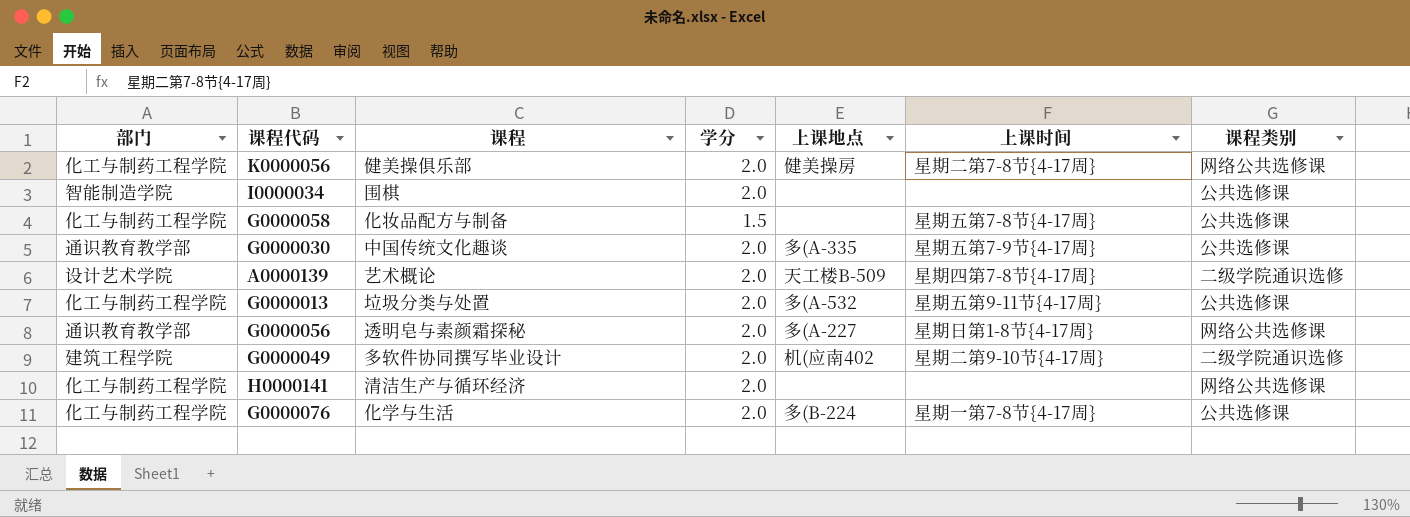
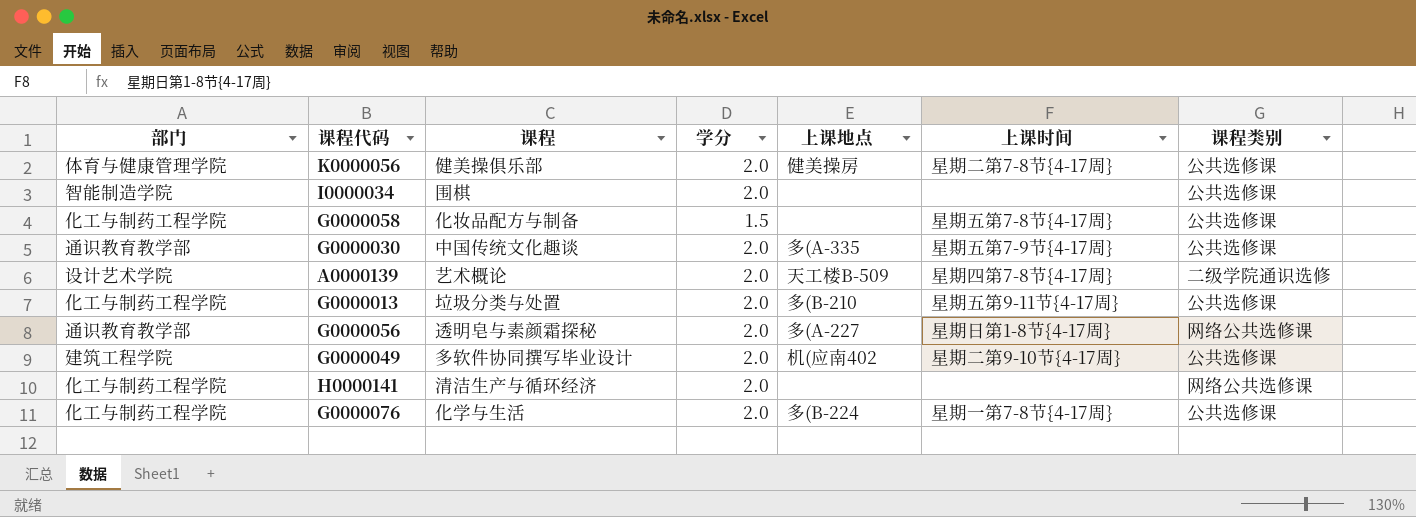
K0000056 | 部门: 化工与制药工程学院 -> 体育与健康管理学院
K0000056 | 课程类别: 网络公共选修课 -> 公共选修课
G0000013 | 上课地点: 多(A-532 -> 多(B-210
G0000049 | 课程类别: 二级学院通识选修 -> 公共选修课

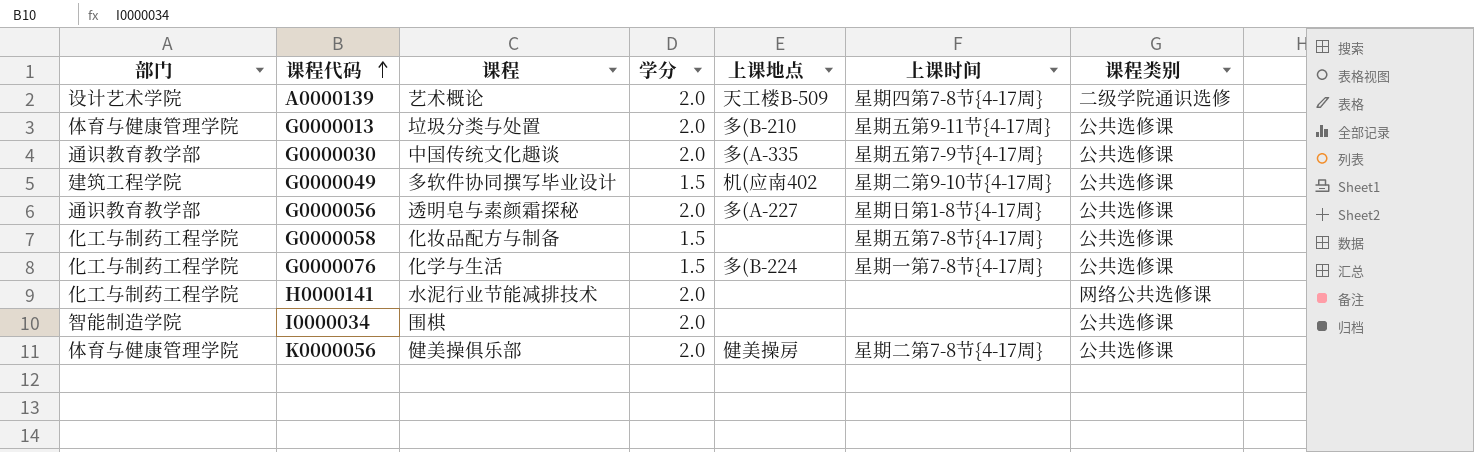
row order: none -> 课程代码 ascending
G0000013 | 部门: 化工与制药工程学院 -> 体育与健康管理学院
G0000049 | 学分: 2.0 -> 1.5
G0000056 | 课程类别: 网络公共选修课 -> 公共选修课
G0000076 | 学分: 2.0 -> 1.5
H0000141 | 课程: 清洁生产与循环经济 -> 水泥行业节能减排技术

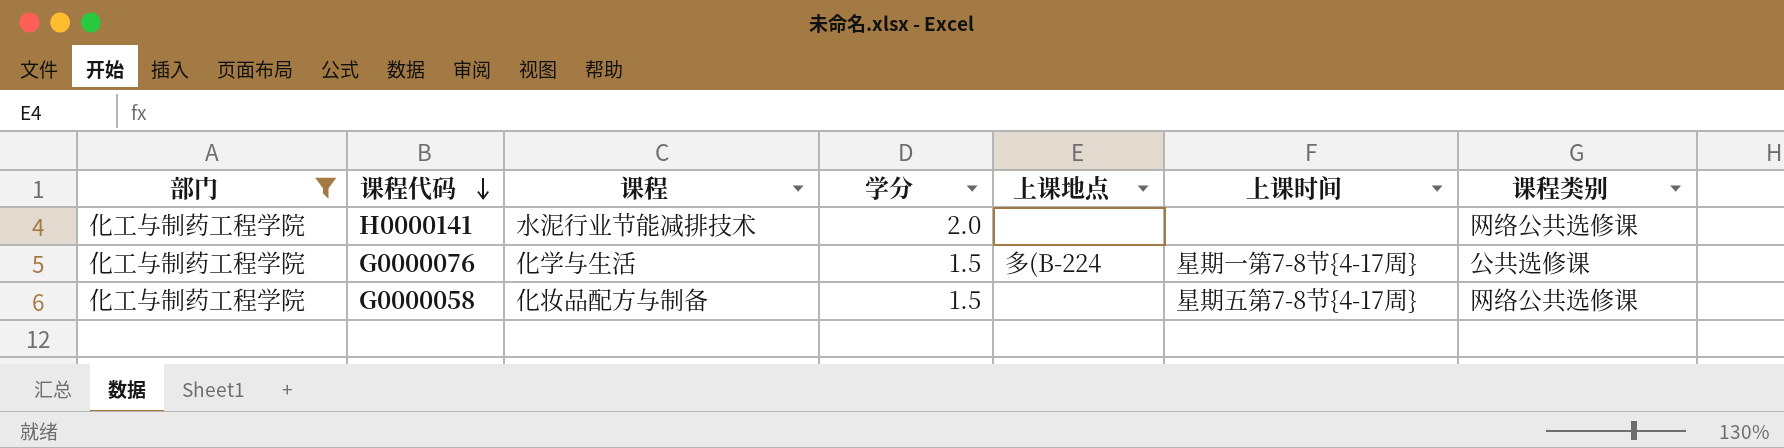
filter: none -> 部门 = 化工与制药工程学院
row order: 课程代码 ascending -> 课程代码 descending
G0000058 | 课程类别: 公共选修课 -> 网络公共选修课

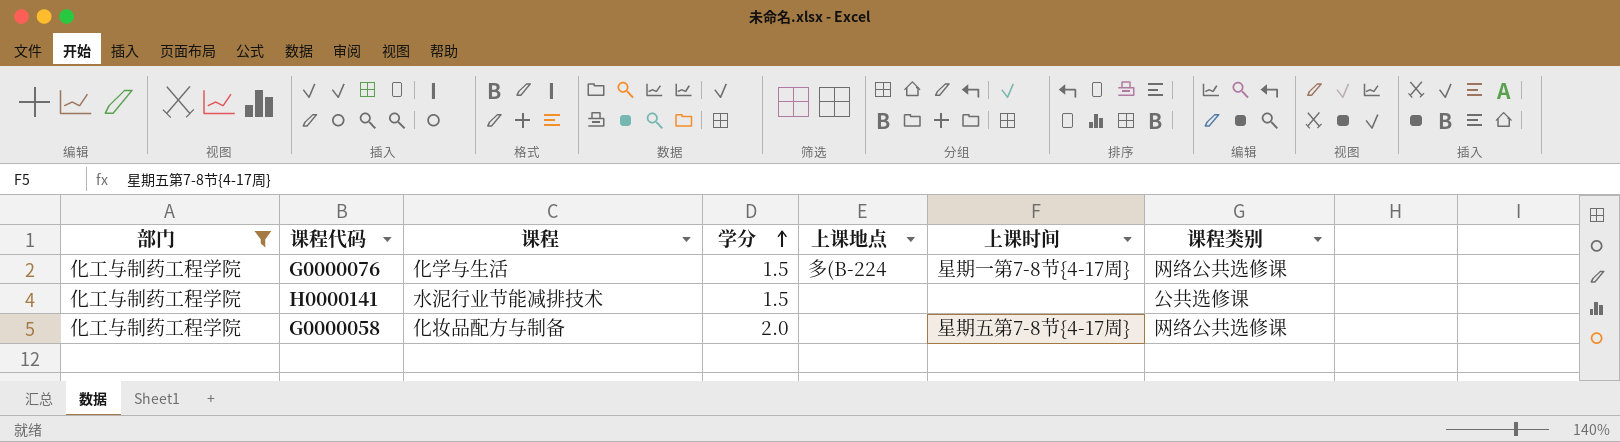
row order: 课程代码 descending -> 学分 ascending
G0000076 | 课程类别: 公共选修课 -> 网络公共选修课
H0000141 | 学分: 2.0 -> 1.5
H0000141 | 课程类别: 网络公共选修课 -> 公共选修课
G0000058 | 学分: 1.5 -> 2.0

